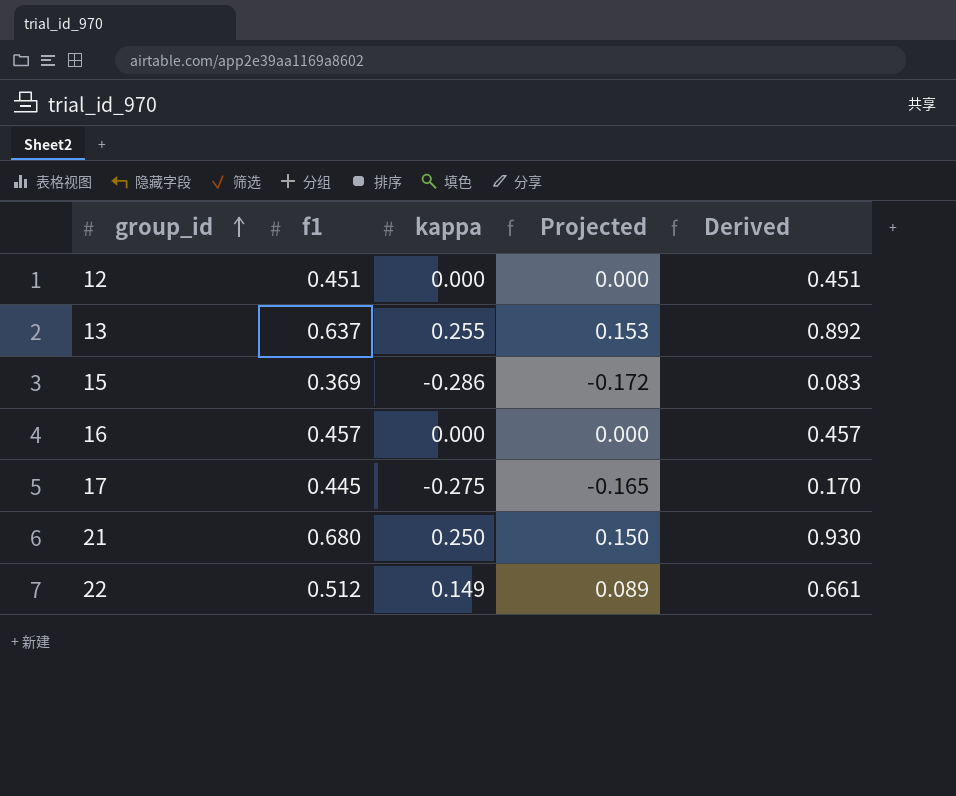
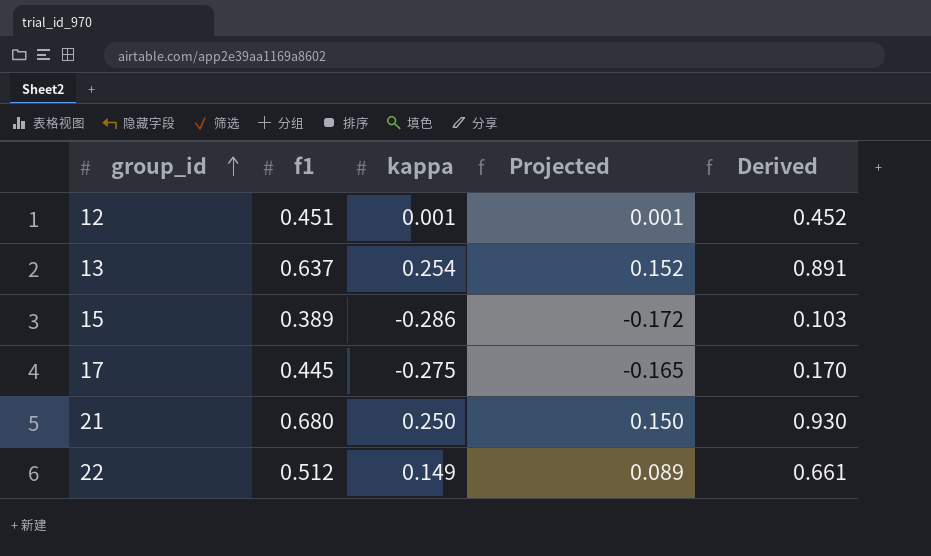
row 16: 0.457 | 0.000 | 0.000 | 0.457 -> none
12 | kappa: 0.000 -> 0.001
12 | Projected: 0.000 -> 0.001
12 | Derived: 0.451 -> 0.452
13 | kappa: 0.255 -> 0.254
13 | Projected: 0.153 -> 0.152
13 | Derived: 0.892 -> 0.891
15 | f1: 0.369 -> 0.389
15 | Derived: 0.083 -> 0.103

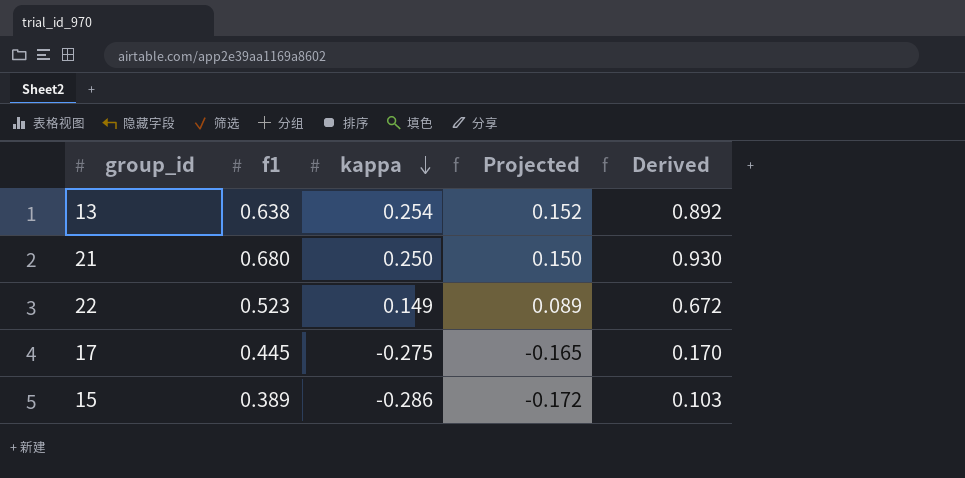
row order: group_id ascending -> kappa descending
row 12: 0.451 | 0.001 | 0.001 | 0.452 -> none
13 | f1: 0.637 -> 0.638
13 | Derived: 0.891 -> 0.892
22 | f1: 0.512 -> 0.523
22 | Derived: 0.661 -> 0.672

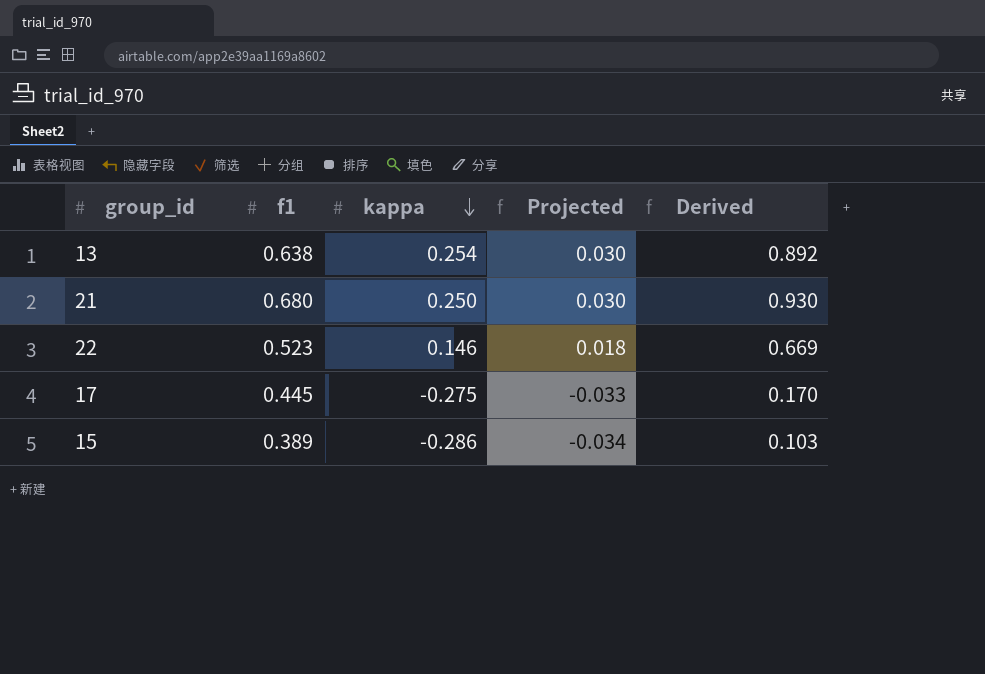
column Projected | formula: [kappa] * 0.6 -> [kappa] * 0.12
22 | kappa: 0.149 -> 0.146
22 | Derived: 0.672 -> 0.669

